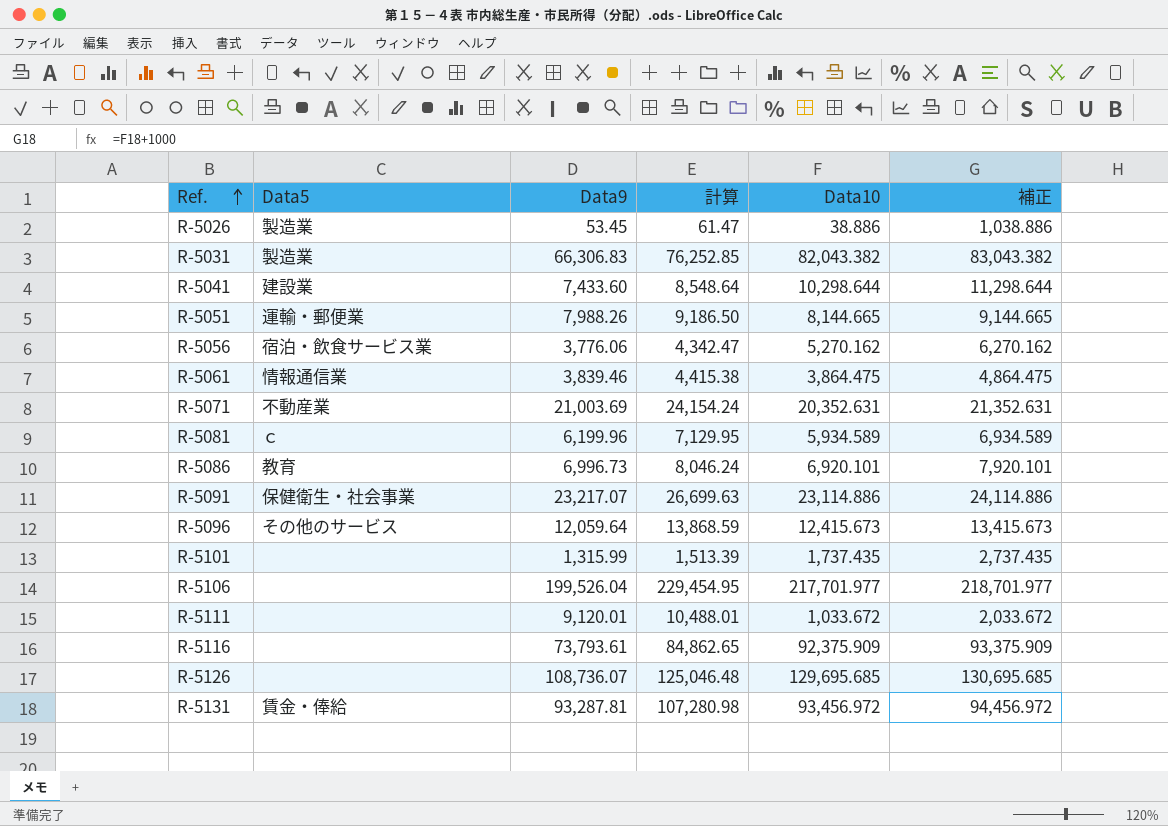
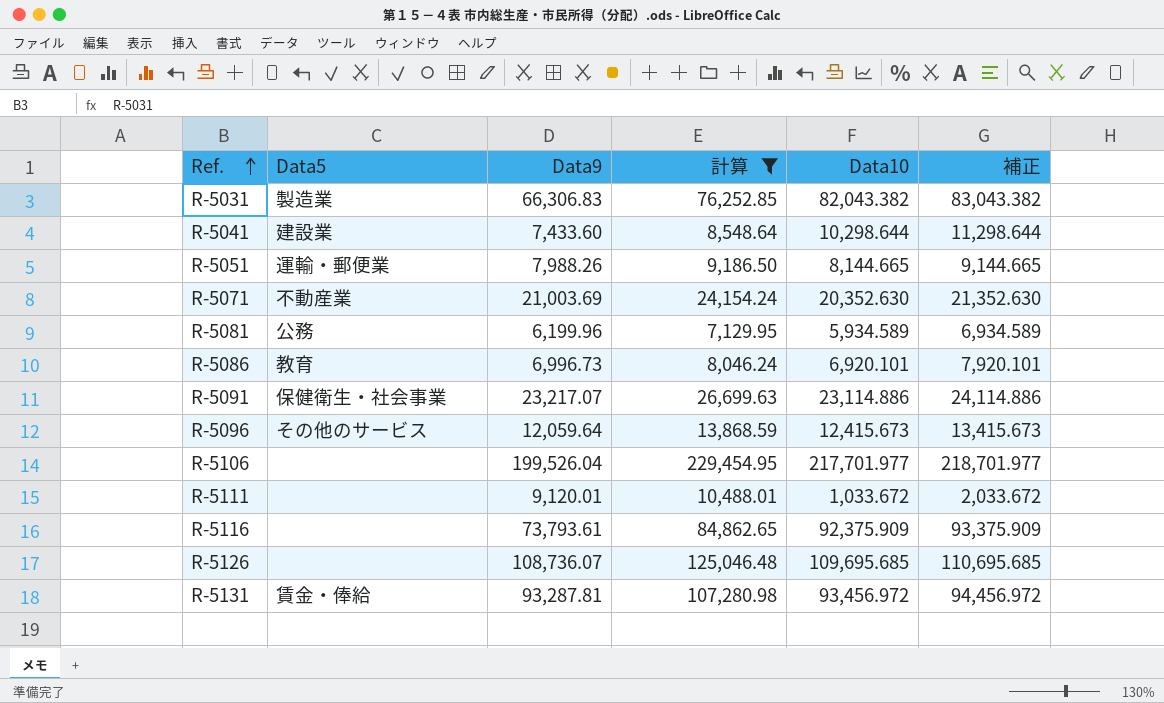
filter: none -> 計算 >= 7,129.95
R-5071 | Data10: 20,352.631 -> 20,352.630
R-5071 | 補正: 21,352.631 -> 21,352.630
R-5081 | Data5: ｃ -> 公務
R-5126 | Data10: 129,695.685 -> 109,695.685
R-5126 | 補正: 130,695.685 -> 110,695.685

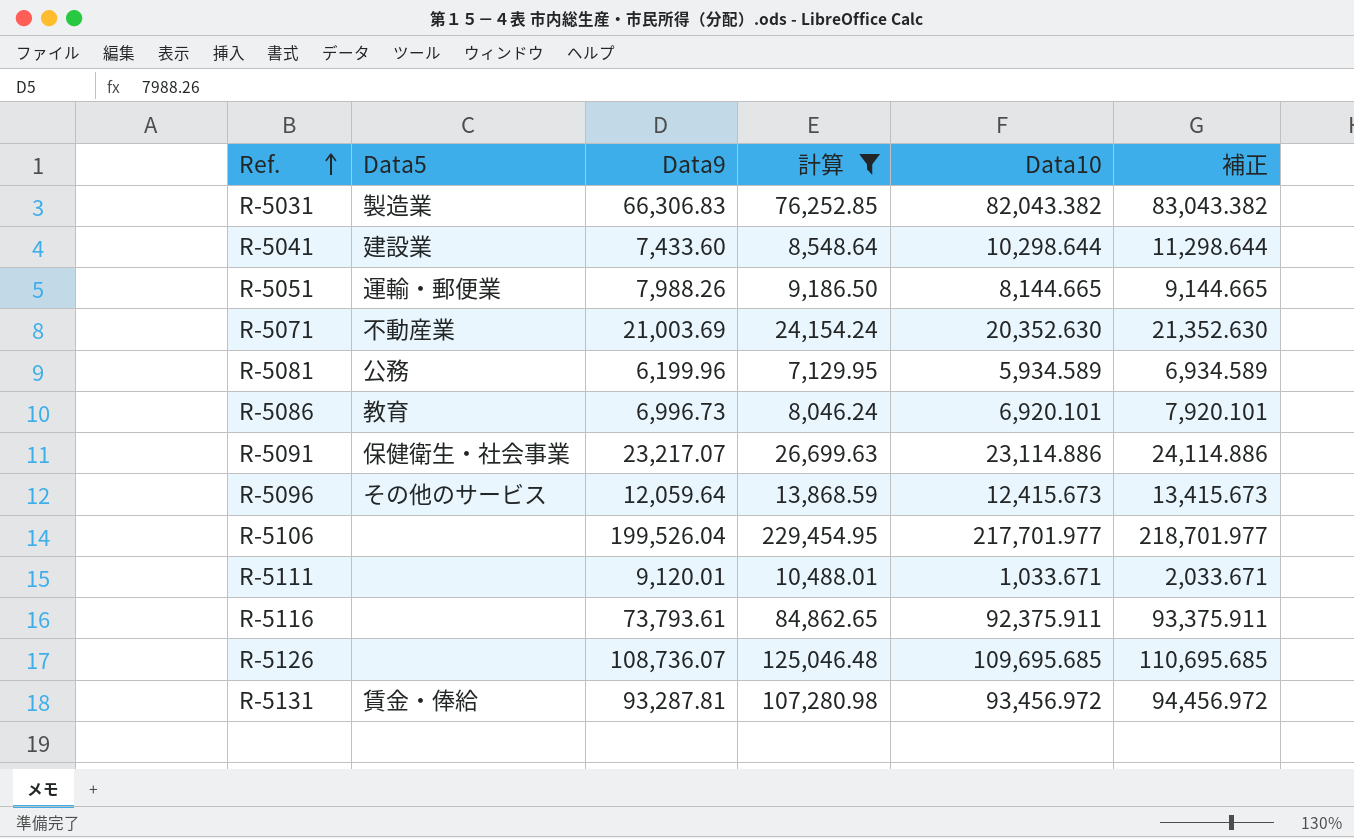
R-5111 | Data10: 1,033.672 -> 1,033.671
R-5111 | 補正: 2,033.672 -> 2,033.671
R-5116 | Data10: 92,375.909 -> 92,375.911
R-5116 | 補正: 93,375.909 -> 93,375.911

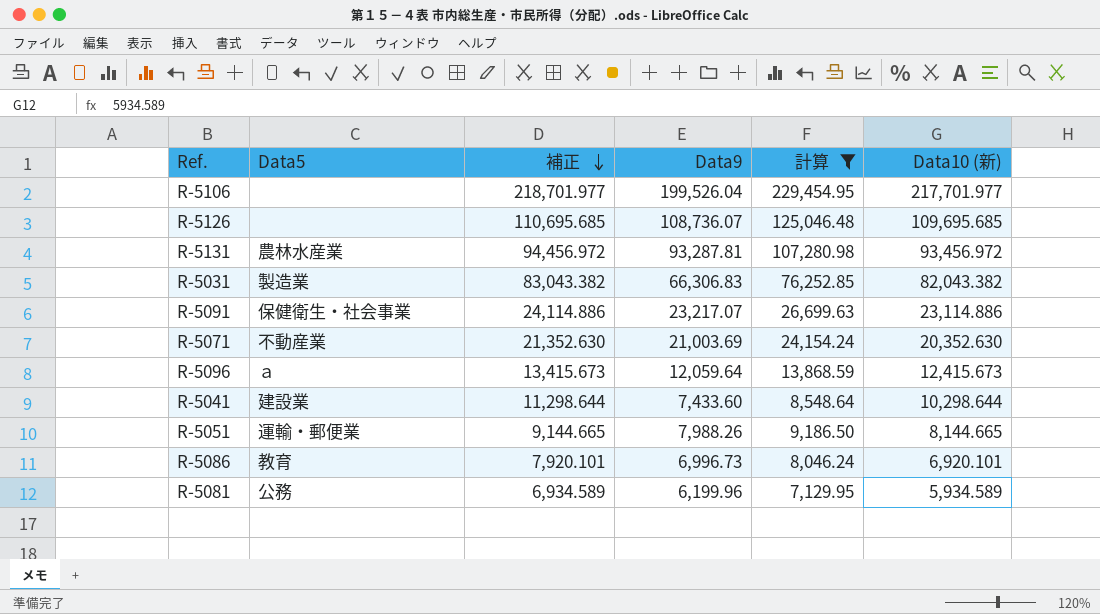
row order: Ref. ascending -> 補正 descending
column 補正 | position: 6 -> 3
column name: Data10 -> Data10 (新)
row R-5111: none | 9,120.01 | 10,488.01 | 1,033.671 | 2,033.671 -> none
row R-5116: none | 73,793.61 | 84,862.65 | 92,375.911 | 93,375.911 -> none
R-5131 | Data5: 賃金・俸給 -> 農林水産業
R-5096 | Data5: その他のサービス -> ａ

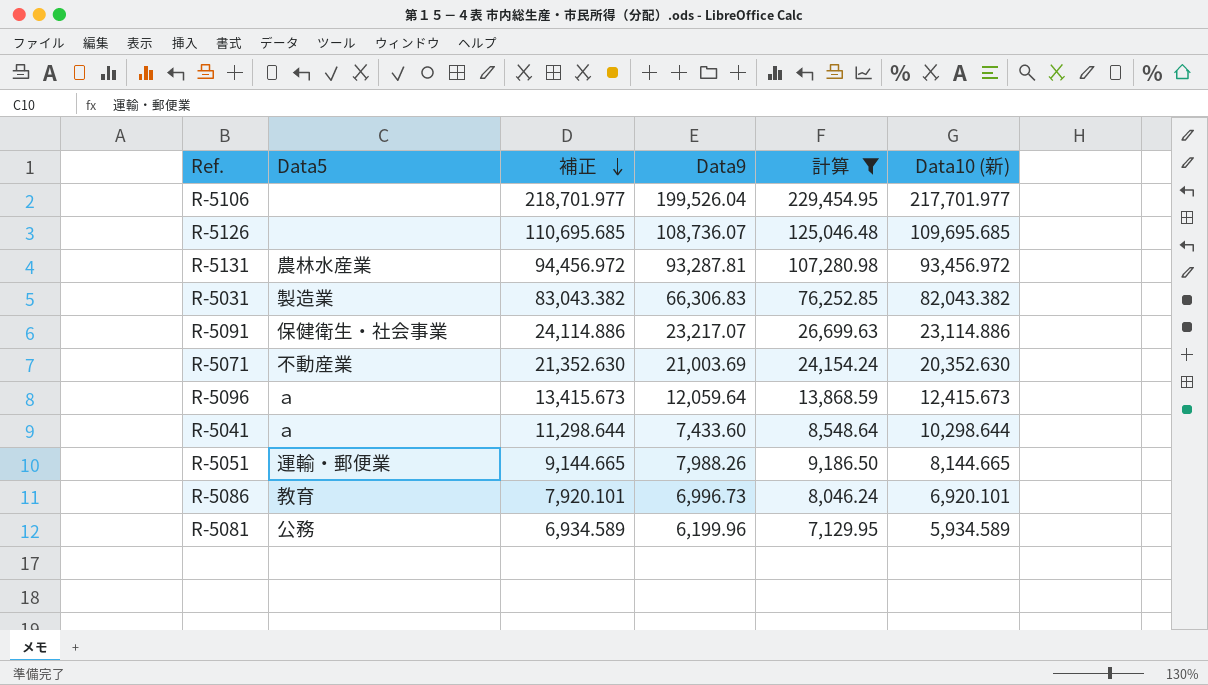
R-5041 | Data5: 建設業 -> ａ

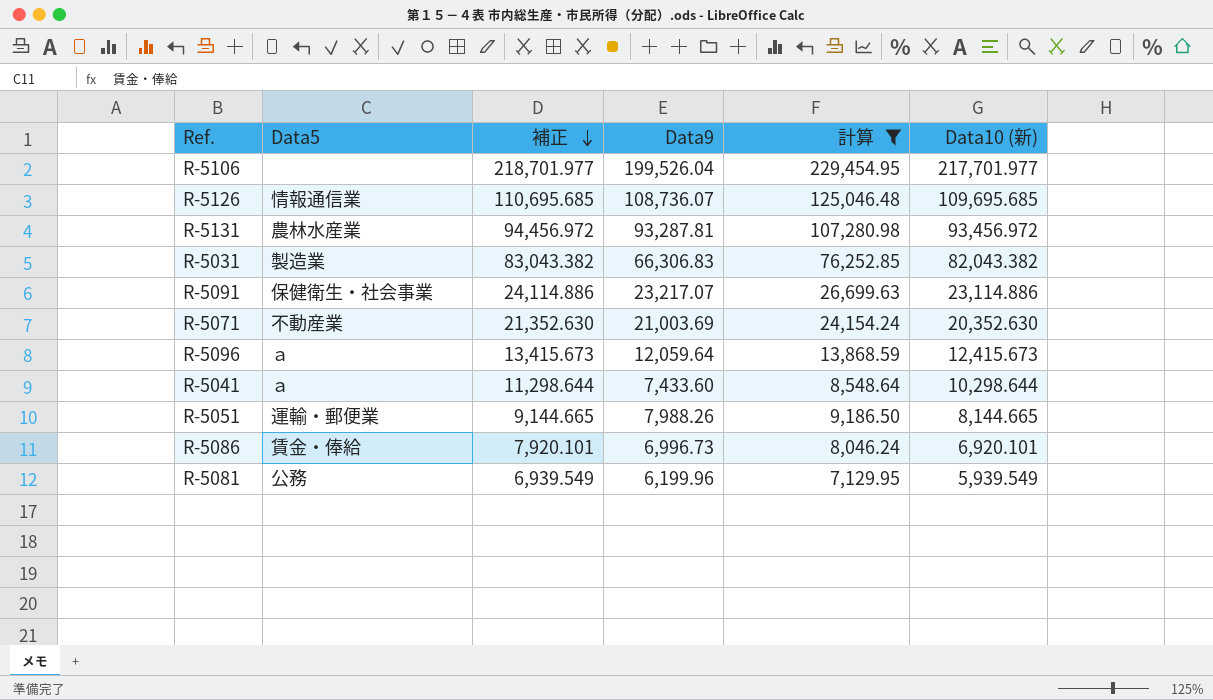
R-5126 | Data5: none -> 情報通信業
R-5086 | Data5: 教育 -> 賃金・俸給
R-5081 | 補正: 6,934.589 -> 6,939.549
R-5081 | Data10 (新): 5,934.589 -> 5,939.549

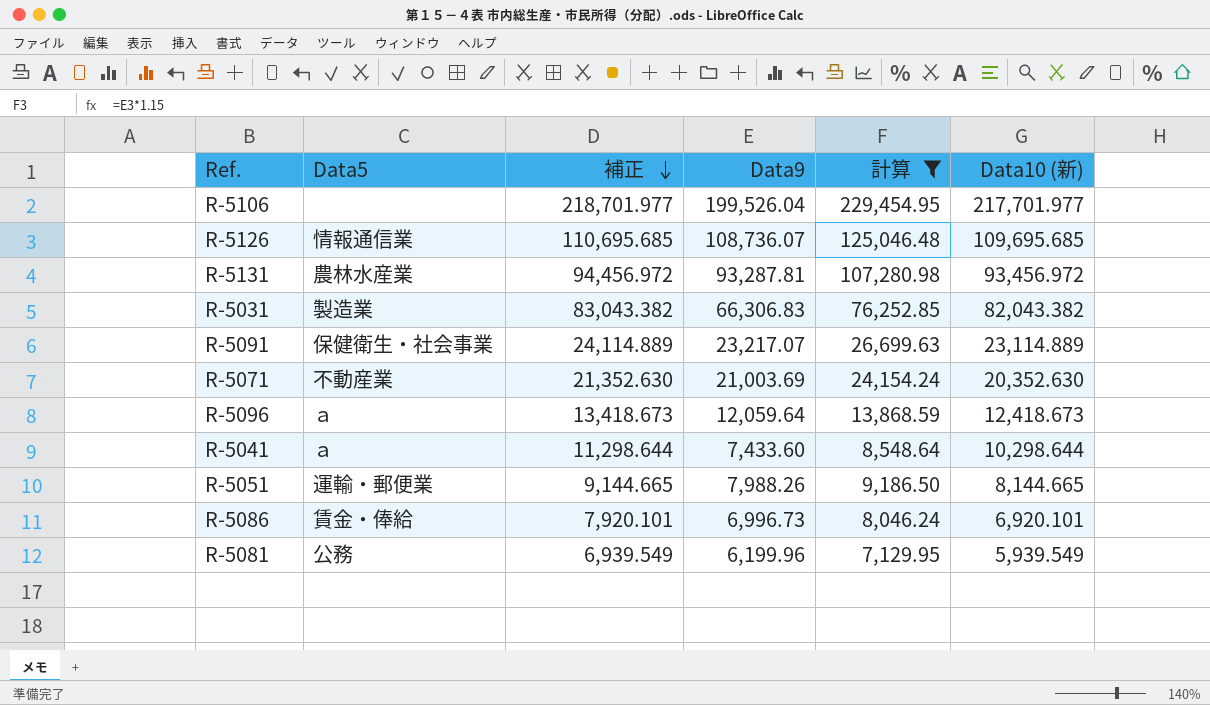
R-5091 | 補正: 24,114.886 -> 24,114.889
R-5091 | Data10 (新): 23,114.886 -> 23,114.889
R-5096 | 補正: 13,415.673 -> 13,418.673
R-5096 | Data10 (新): 12,415.673 -> 12,418.673

